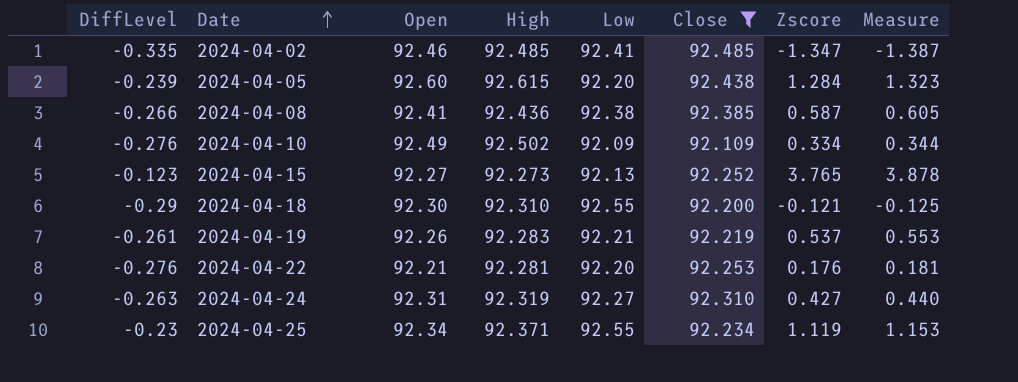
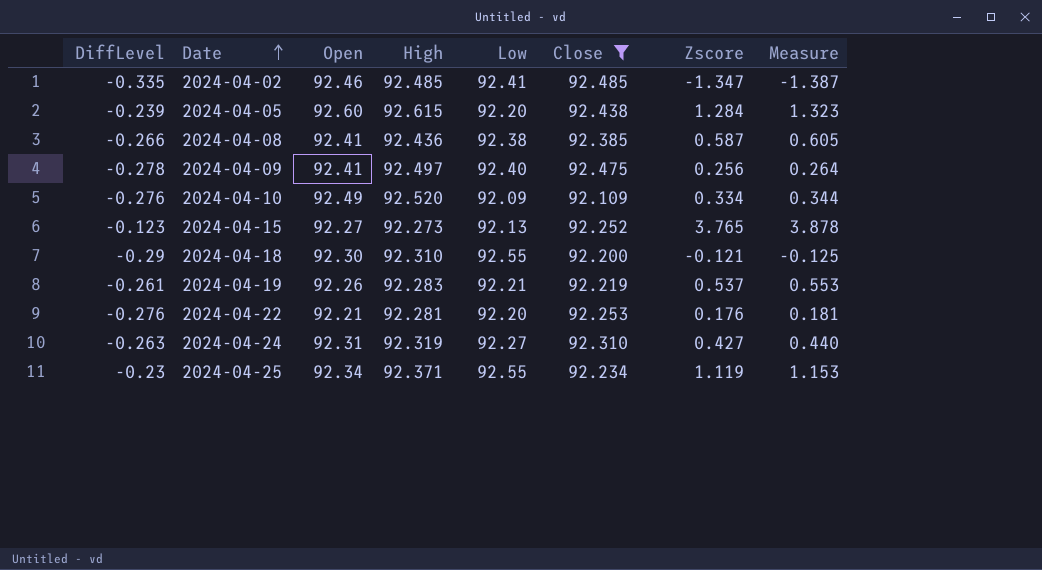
row 2024-04-09: none -> -0.278 | 92.41 | 92.497 | 92.40 | 92.475 | 0.256 | 0.264
2024-04-10 | High: 92.502 -> 92.520

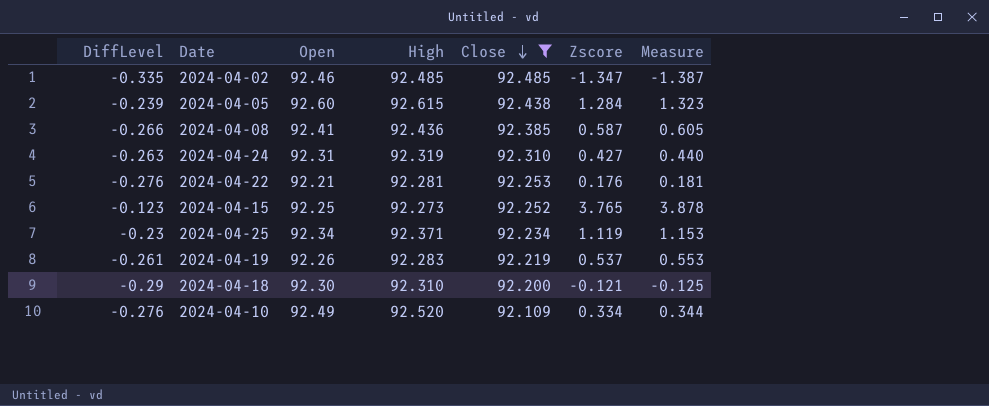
row order: Date ascending -> Close descending
column Low | position: 5 -> none
row 2024-04-09: -0.278 | 92.41 | 92.497 | 92.40 | 92.475 | 0.256 | 0.264 -> none
2024-04-15 | Open: 92.27 -> 92.25

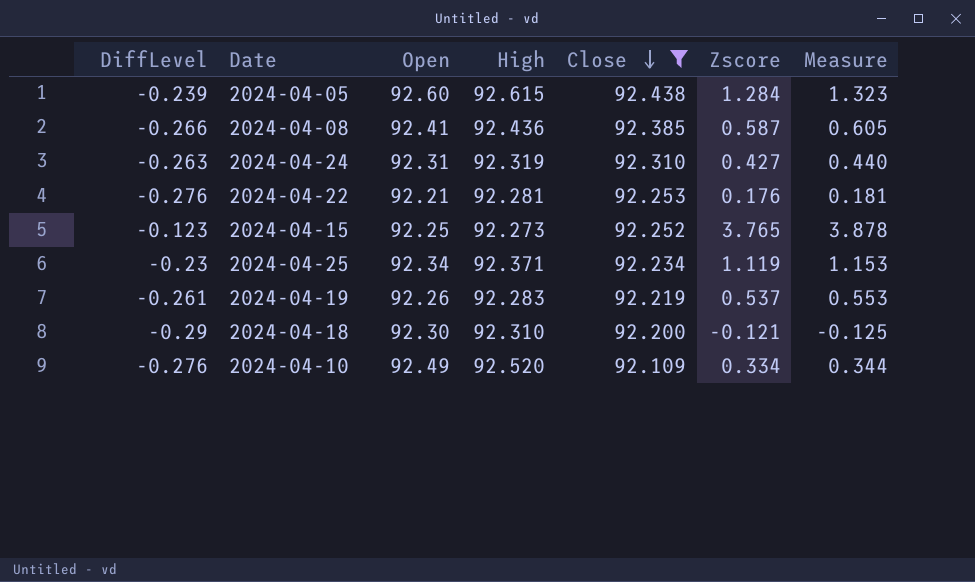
row 2024-04-02: -0.335 | 92.46 | 92.485 | 92.485 | -1.347 | -1.387 -> none

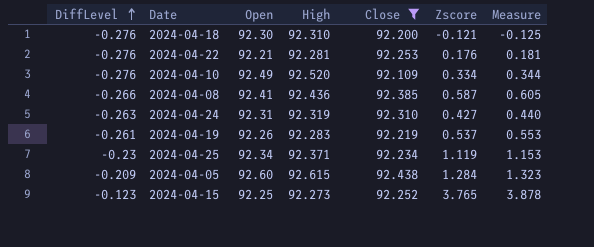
row order: Close descending -> DiffLevel ascending
2024-04-18 | DiffLevel: -0.29 -> -0.276
2024-04-05 | DiffLevel: -0.239 -> -0.209

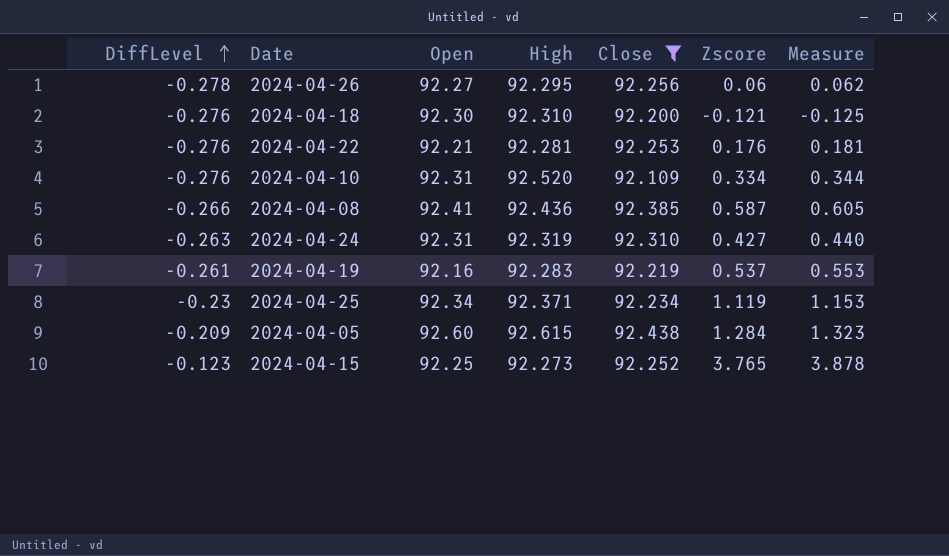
row 2024-04-26: none -> -0.278 | 92.27 | 92.295 | 92.256 | 0.06 | 0.062
2024-04-10 | Open: 92.49 -> 92.31
2024-04-19 | Open: 92.26 -> 92.16

